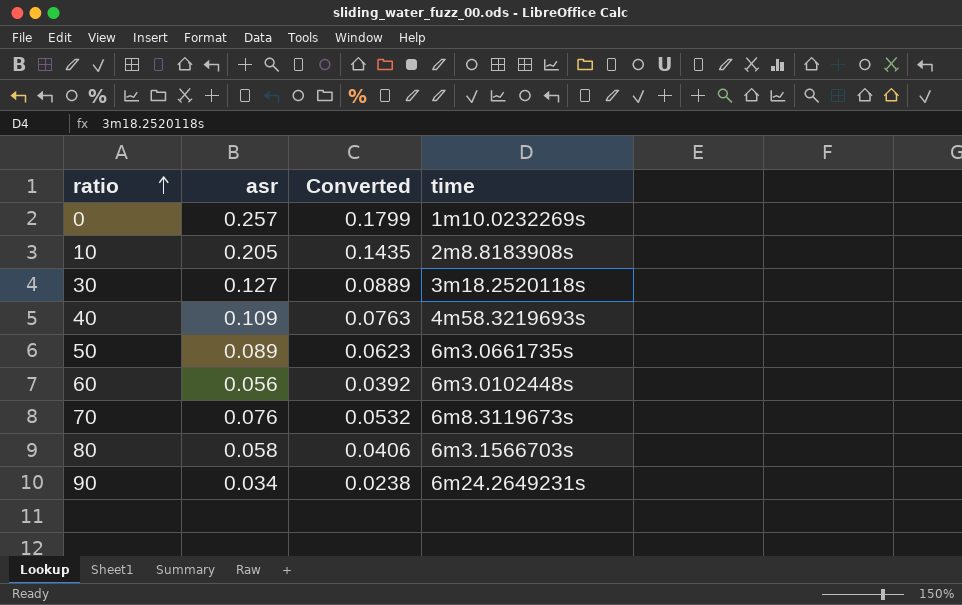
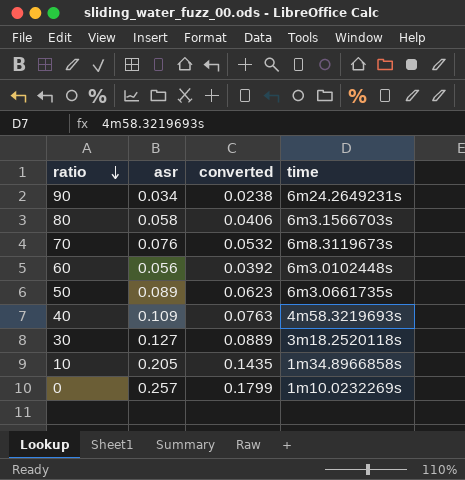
row order: ratio ascending -> ratio descending
column name: Converted -> converted
10 | time: 2m8.8183908s -> 1m34.8966858s

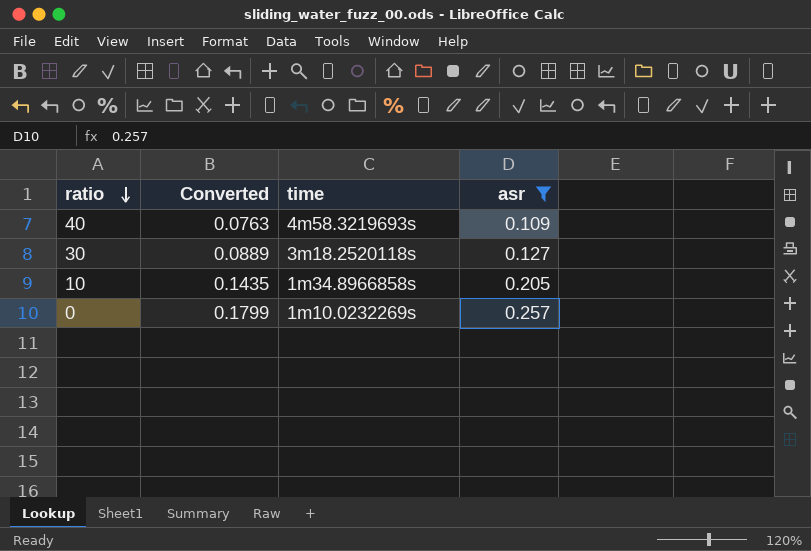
filter: none -> asr >= 0.109
column name: converted -> Converted
column asr | position: 2 -> 4

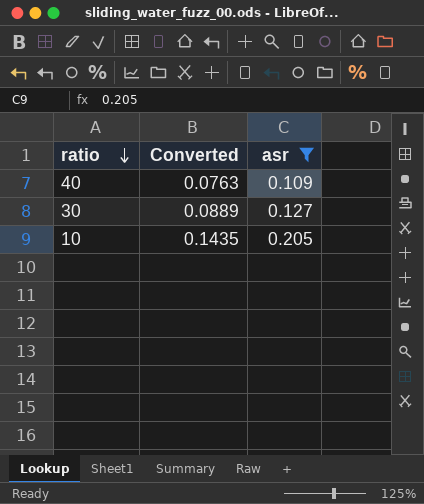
column time | position: 3 -> none
row 0: 0.1799 | 1m10.0232269s | 0.257 -> none

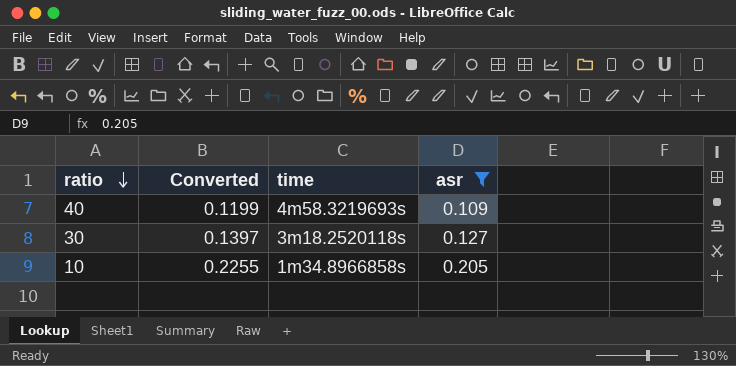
column Converted | formula: [asr] * 0.7 -> [asr] * 1.1
column time | position: none -> 3

